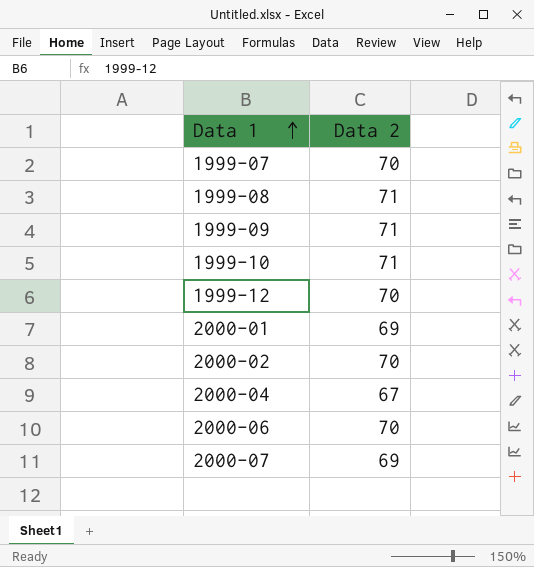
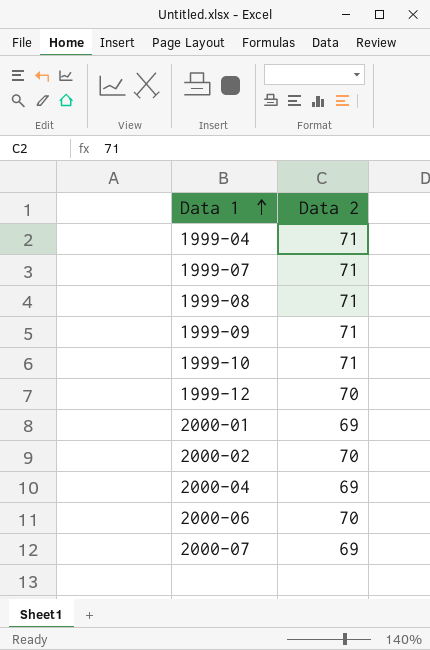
row 1999-04: none -> 71
1999-07 | Data 2: 70 -> 71
2000-04 | Data 2: 67 -> 69

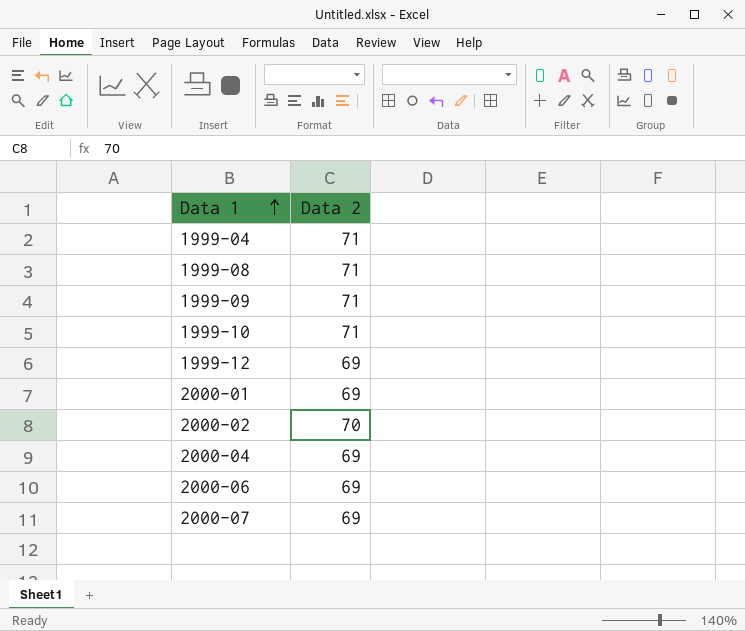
row 1999-07: 71 -> none
1999-12 | Data 2: 70 -> 69
2000-06 | Data 2: 70 -> 69

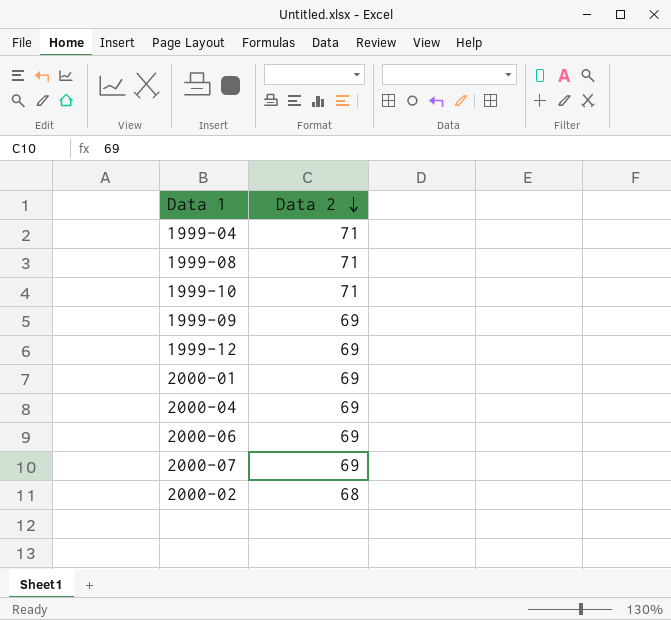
row order: Data 1 ascending -> Data 2 descending
1999-09 | Data 2: 71 -> 69
2000-02 | Data 2: 70 -> 68

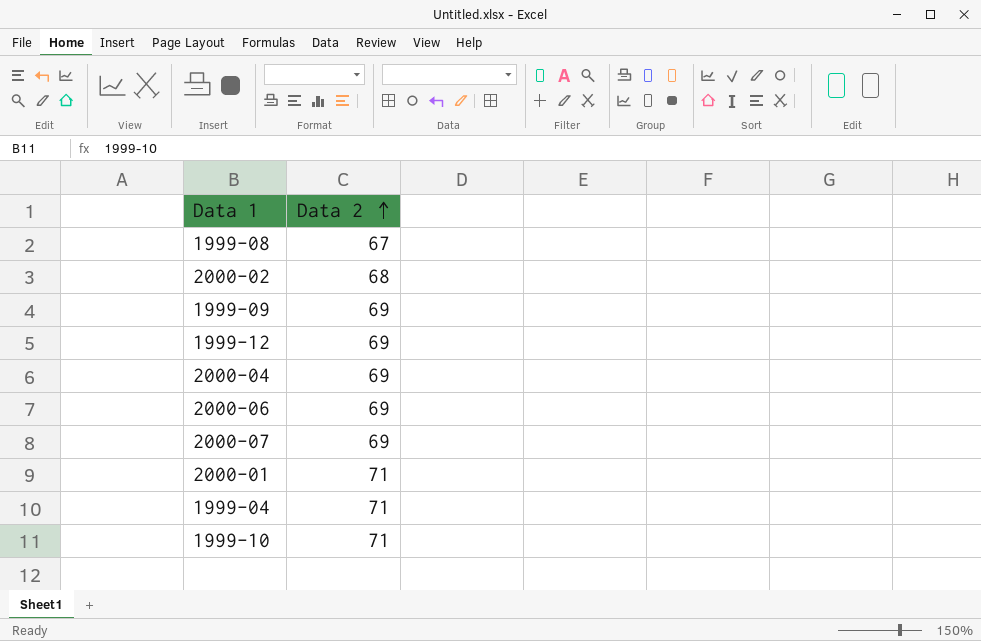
row order: Data 2 descending -> Data 2 ascending
1999-08 | Data 2: 71 -> 67
2000-01 | Data 2: 69 -> 71

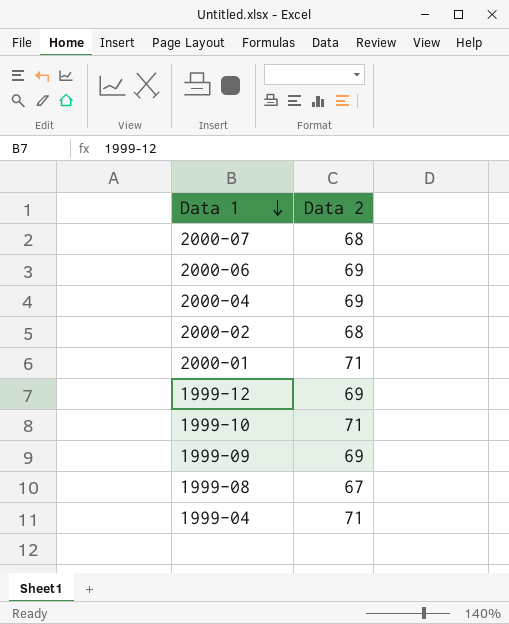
row order: Data 2 ascending -> Data 1 descending
2000-07 | Data 2: 69 -> 68

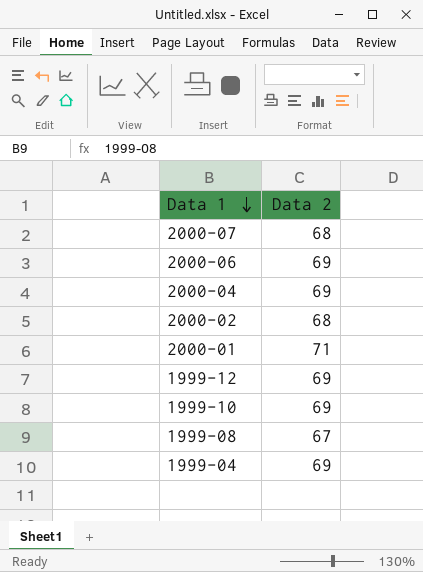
row 1999-09: 69 -> none
1999-10 | Data 2: 71 -> 69
1999-04 | Data 2: 71 -> 69

